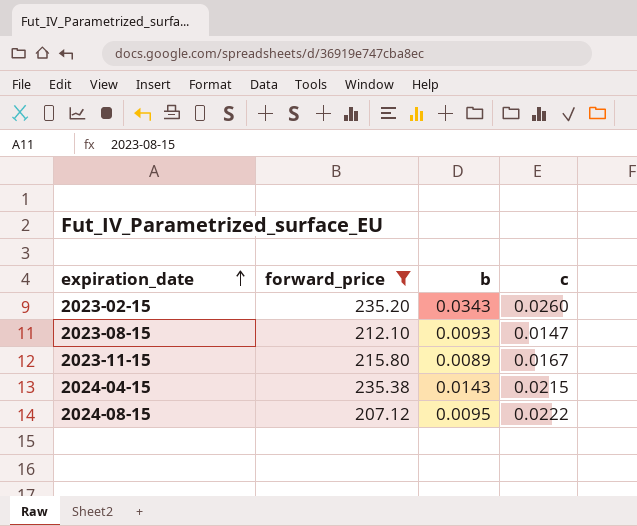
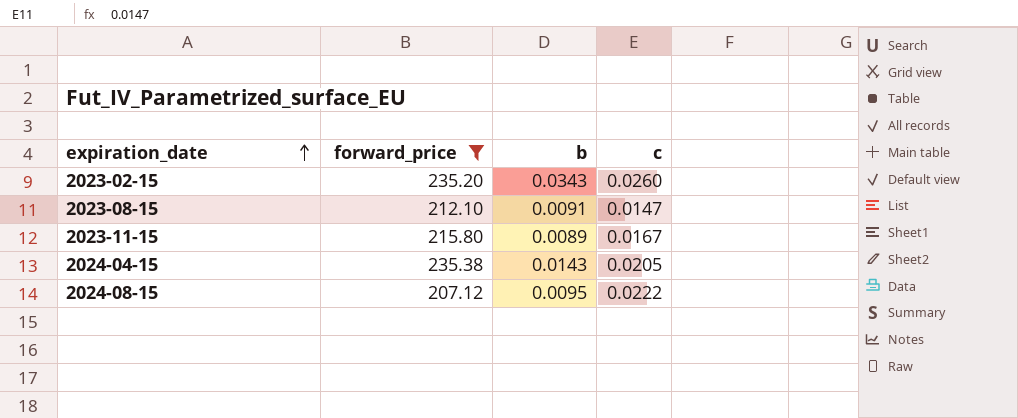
2023-08-15 | b: 0.0093 -> 0.0091
2024-04-15 | c: 0.0215 -> 0.0205

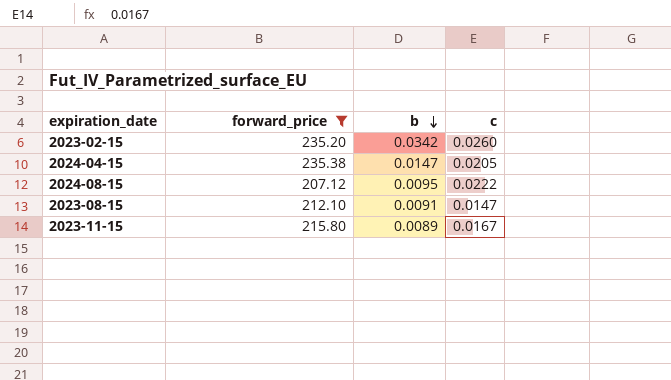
row order: expiration_date ascending -> b descending
2023-02-15 | b: 0.0343 -> 0.0342
2024-04-15 | b: 0.0143 -> 0.0147

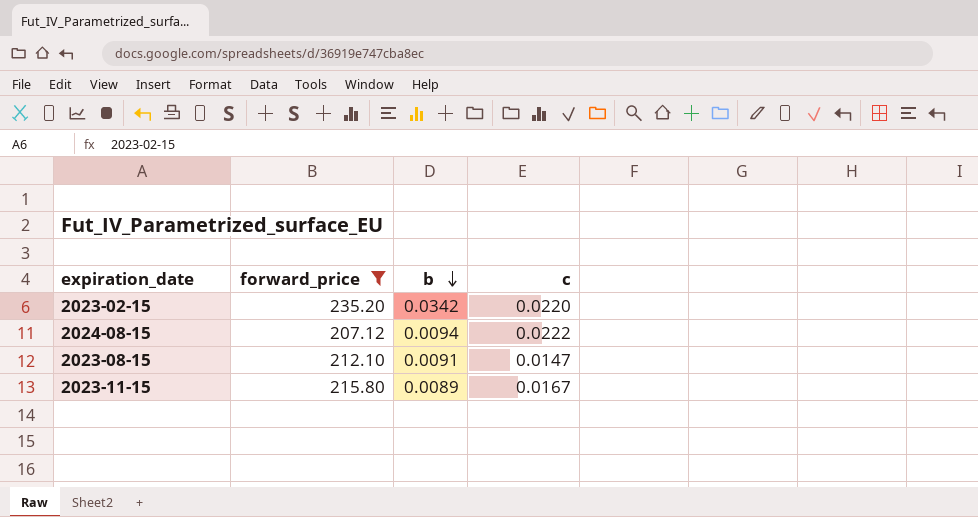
row 2024-04-15: 235.38 | 0.0147 | 0.0205 -> none
2023-02-15 | c: 0.0260 -> 0.0220
2024-08-15 | b: 0.0095 -> 0.0094

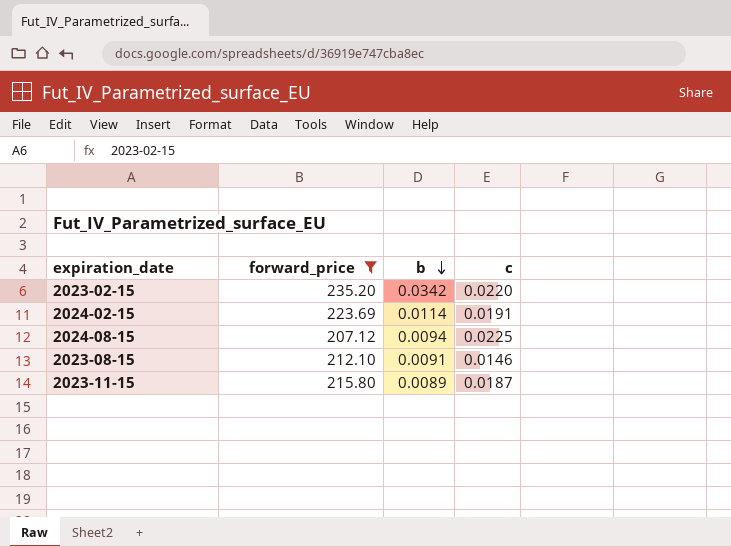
row 2024-02-15: none -> 223.69 | 0.0114 | 0.0191
2024-08-15 | c: 0.0222 -> 0.0225
2023-08-15 | c: 0.0147 -> 0.0146
2023-11-15 | c: 0.0167 -> 0.0187

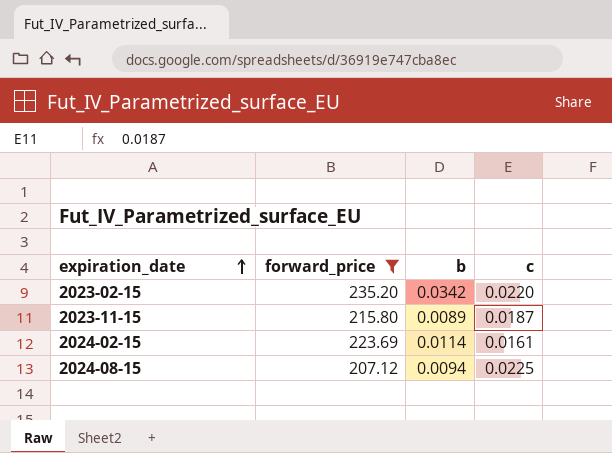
row order: b descending -> expiration_date ascending
row 2023-08-15: 212.10 | 0.0091 | 0.0146 -> none
2024-02-15 | c: 0.0191 -> 0.0161

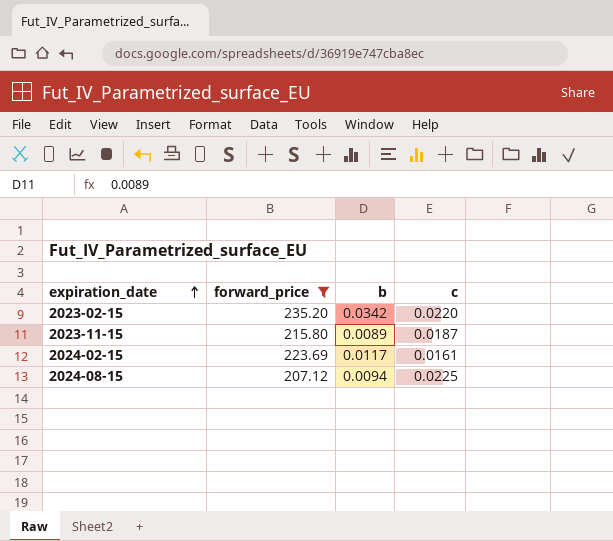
2024-02-15 | b: 0.0114 -> 0.0117

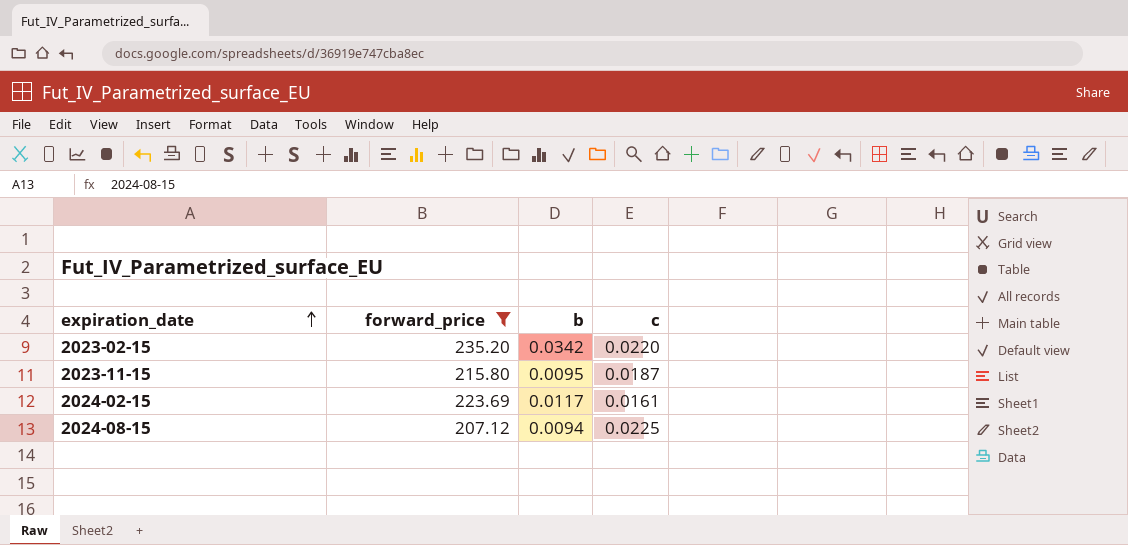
2023-11-15 | b: 0.0089 -> 0.0095

